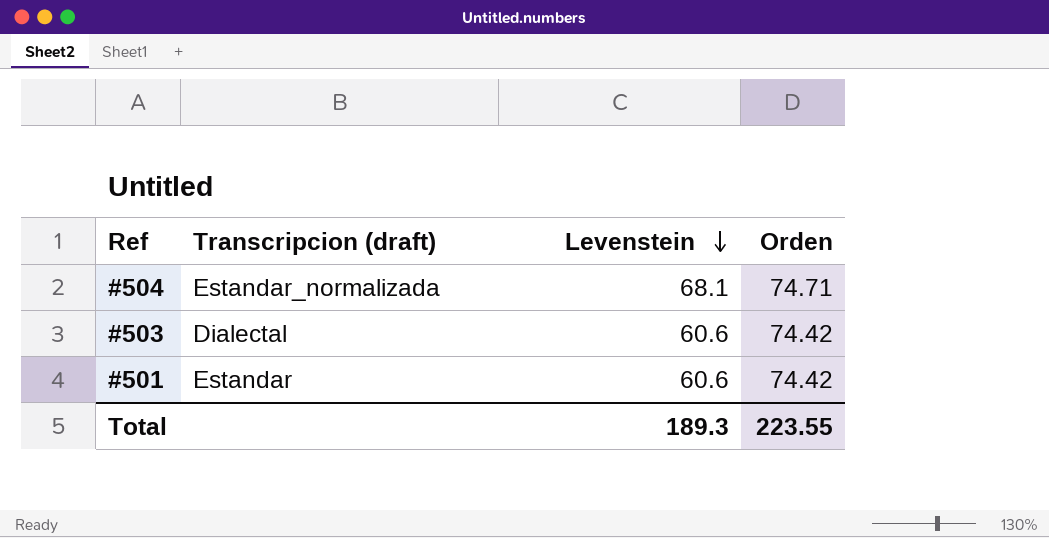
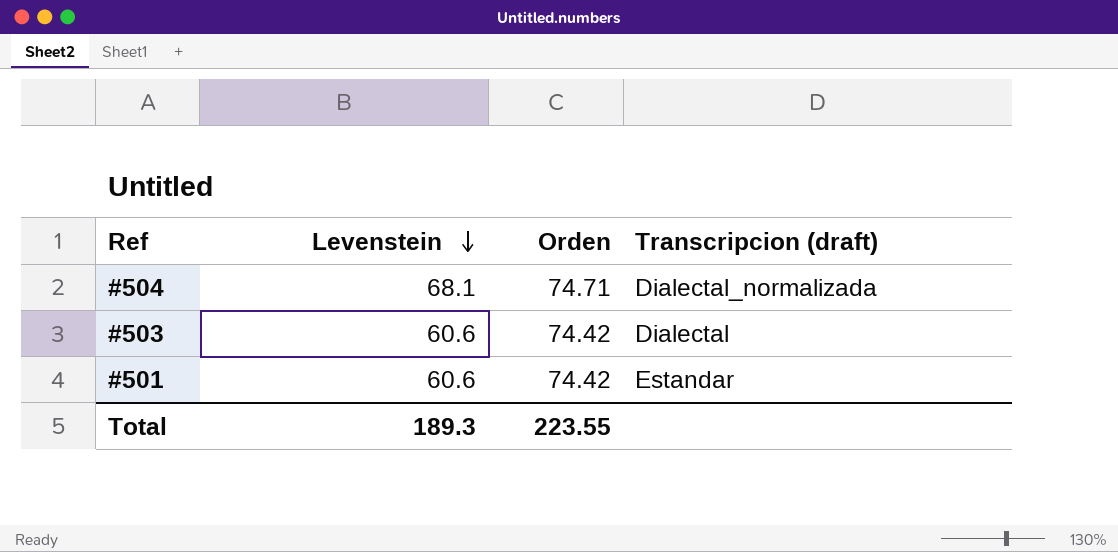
column Transcripcion (draft) | position: 2 -> 4
#504 | Transcripcion (draft): Estandar_normalizada -> Dialectal_normalizada

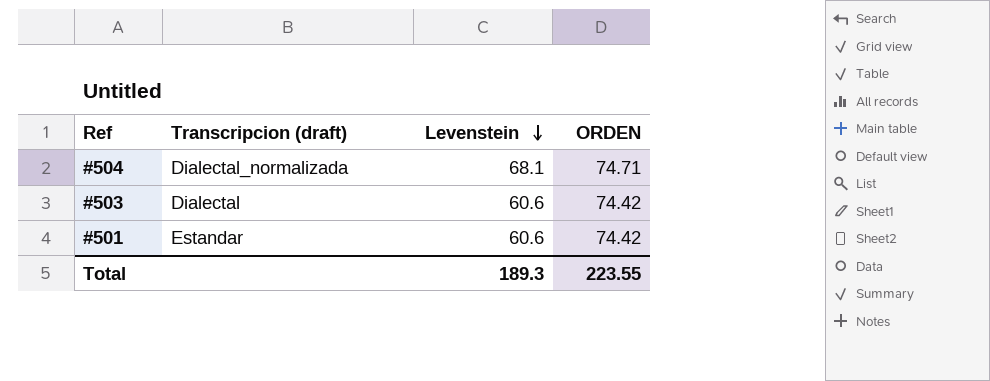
column Transcripcion (draft) | position: 4 -> 2
column name: Orden -> ORDEN

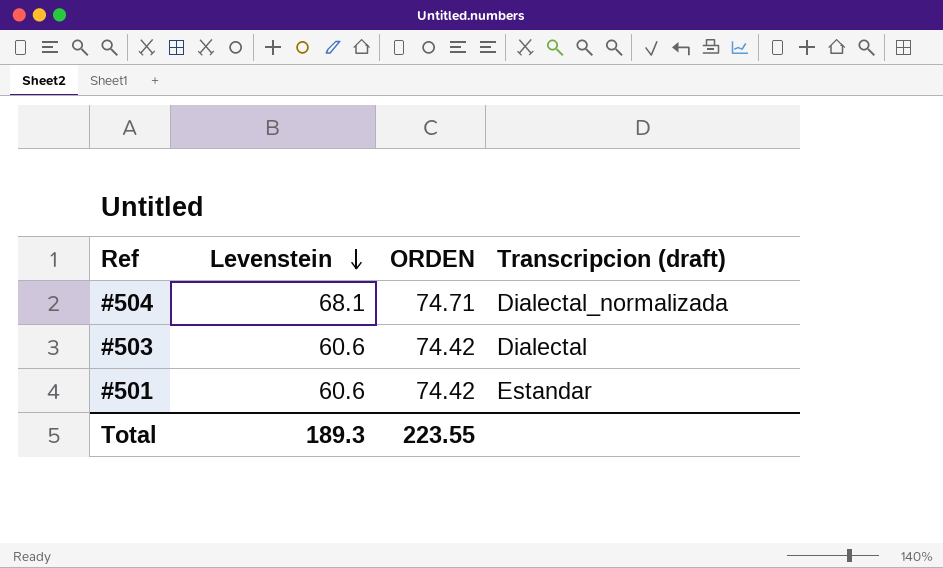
column Transcripcion (draft) | position: 2 -> 4

